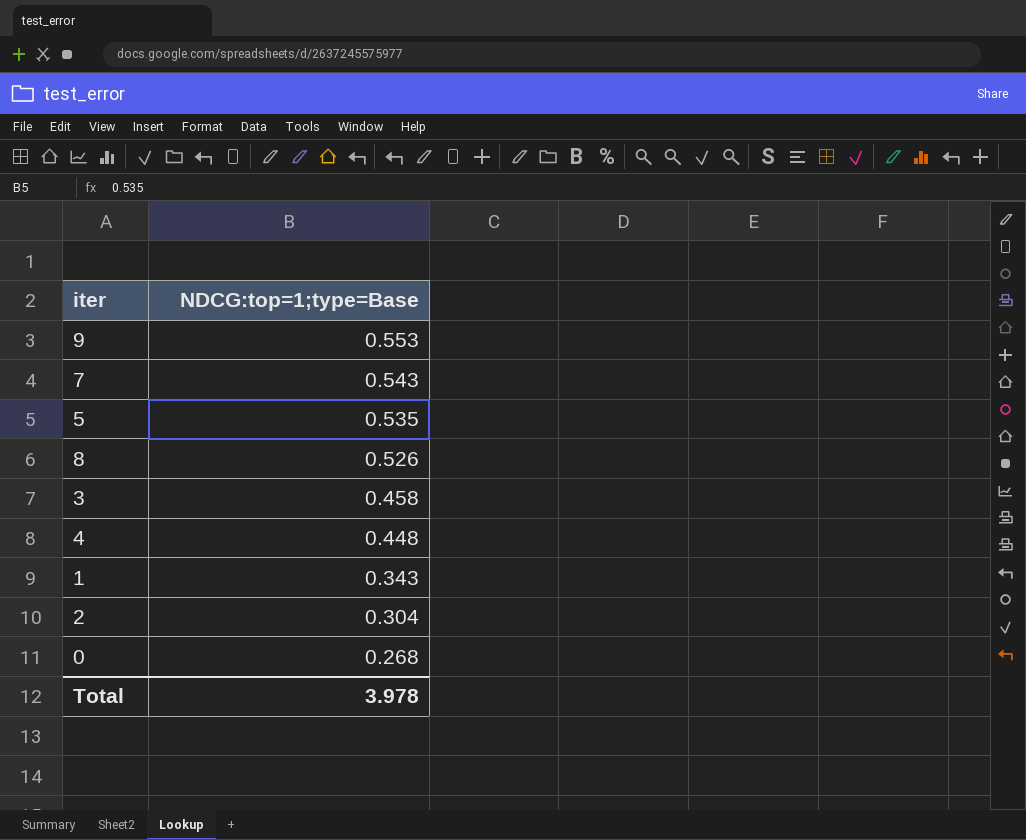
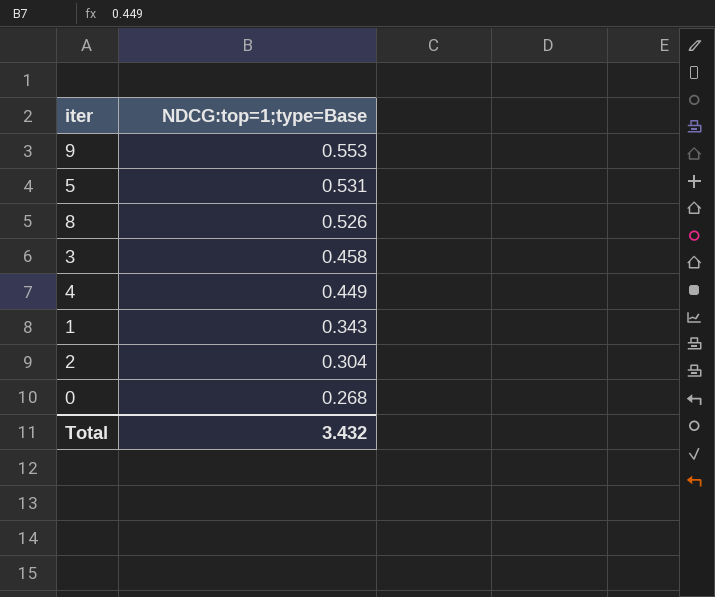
row 7: 0.543 -> none
5 | NDCG:top=1;type=Base: 0.535 -> 0.531
4 | NDCG:top=1;type=Base: 0.448 -> 0.449
Total | NDCG:top=1;type=Base: 3.978 -> 3.432

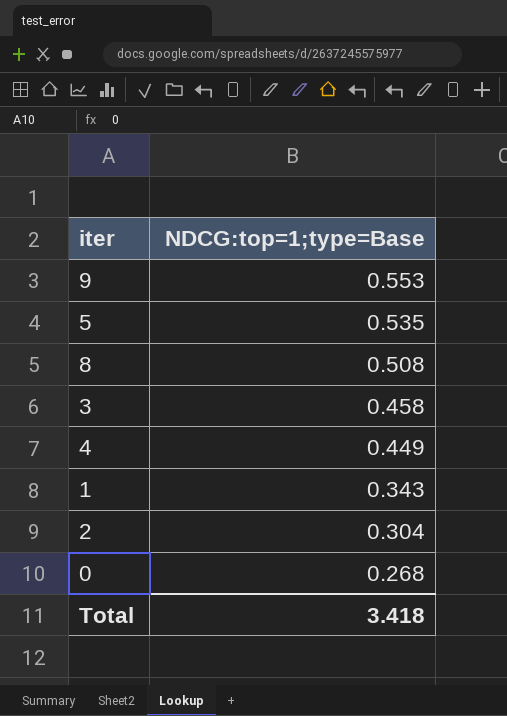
5 | NDCG:top=1;type=Base: 0.531 -> 0.535
8 | NDCG:top=1;type=Base: 0.526 -> 0.508
Total | NDCG:top=1;type=Base: 3.432 -> 3.418

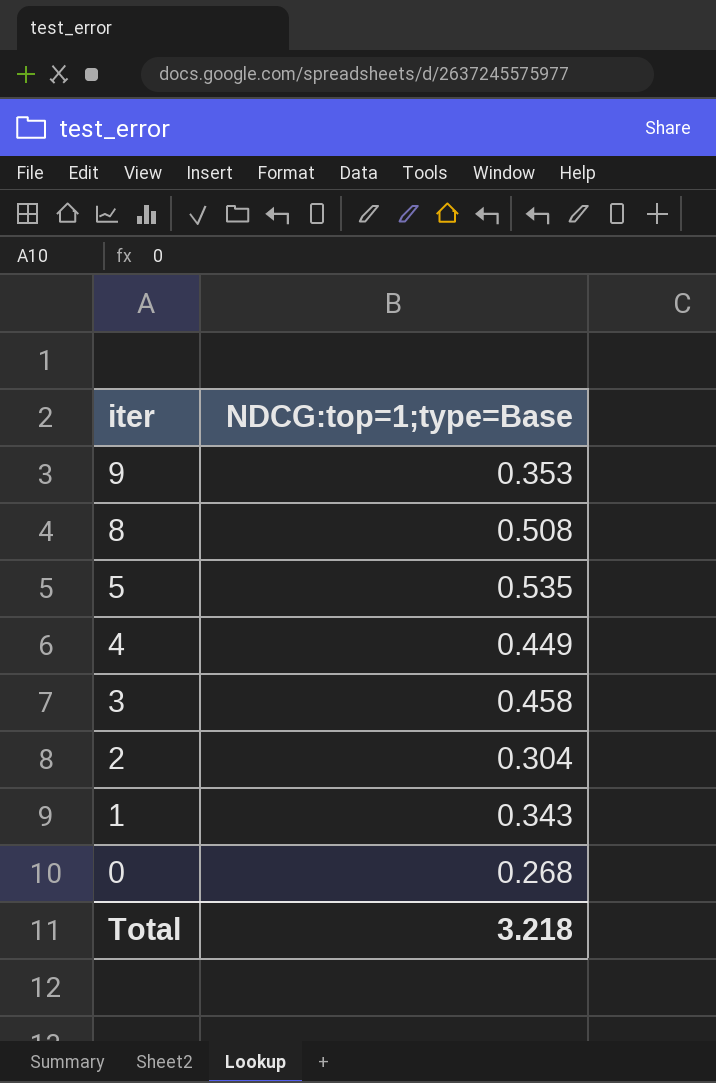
row order: NDCG:top=1;type=Base descending -> iter descending
9 | NDCG:top=1;type=Base: 0.553 -> 0.353
Total | NDCG:top=1;type=Base: 3.418 -> 3.218

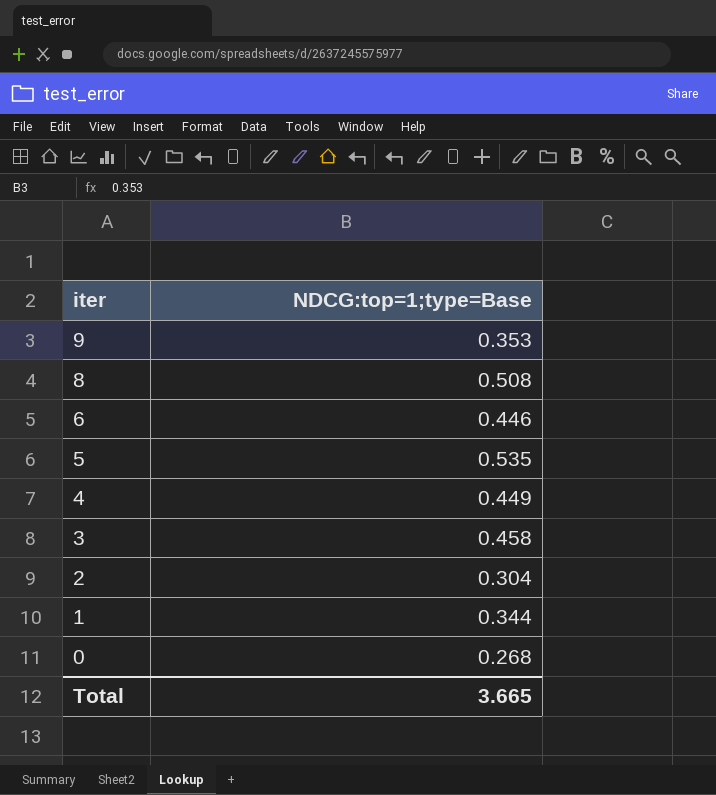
row 6: none -> 0.446
1 | NDCG:top=1;type=Base: 0.343 -> 0.344
Total | NDCG:top=1;type=Base: 3.218 -> 3.665

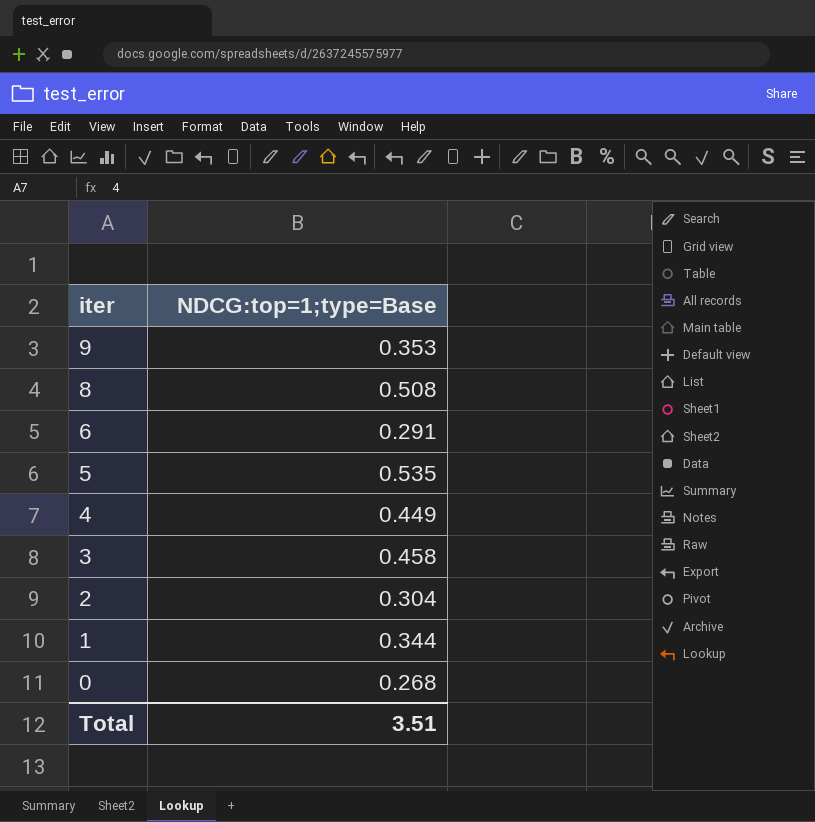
6 | NDCG:top=1;type=Base: 0.446 -> 0.291
Total | NDCG:top=1;type=Base: 3.665 -> 3.51

